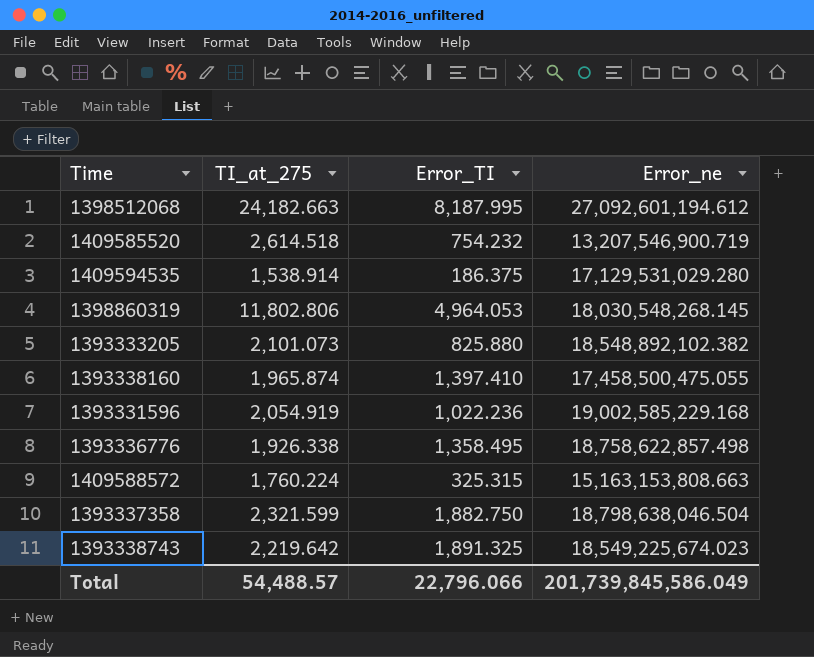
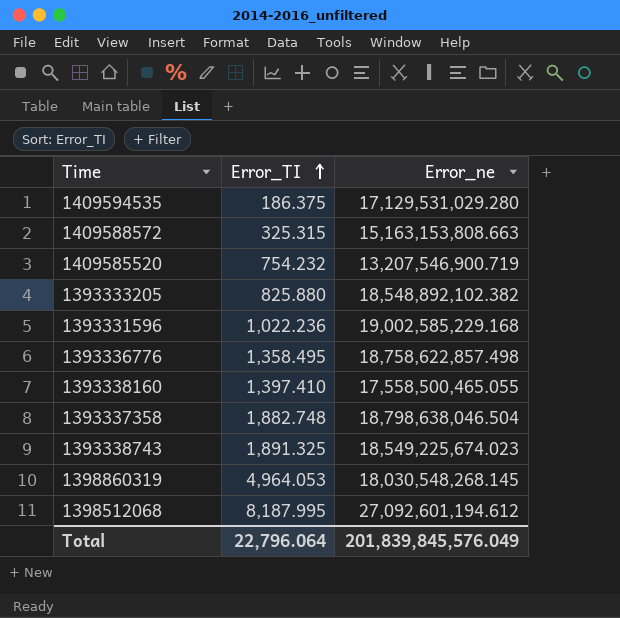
row order: none -> Error_TI ascending
column TI_at_275 | position: 2 -> none
1393338160 | Error_ne: 17,458,500,475.055 -> 17,558,500,465.055
1393337358 | Error_TI: 1,882.750 -> 1,882.748
Total | Error_TI: 22,796.066 -> 22,796.064
Total | Error_ne: 201,739,845,586.049 -> 201,839,845,576.049

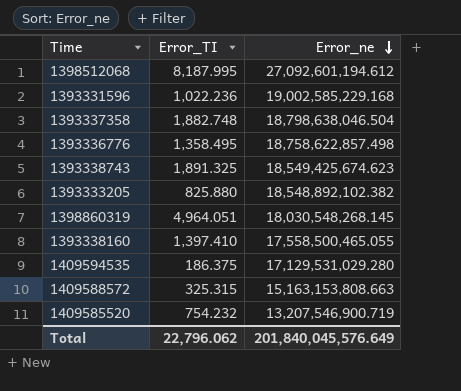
row order: Error_TI ascending -> Error_ne descending
1393338743 | Error_ne: 18,549,225,674.023 -> 18,549,425,674.623
1398860319 | Error_TI: 4,964.053 -> 4,964.051
Total | Error_TI: 22,796.064 -> 22,796.062
Total | Error_ne: 201,839,845,576.049 -> 201,840,045,576.649

